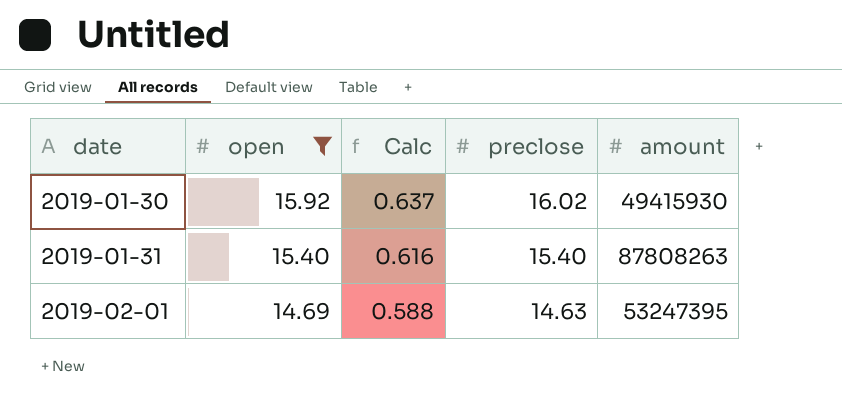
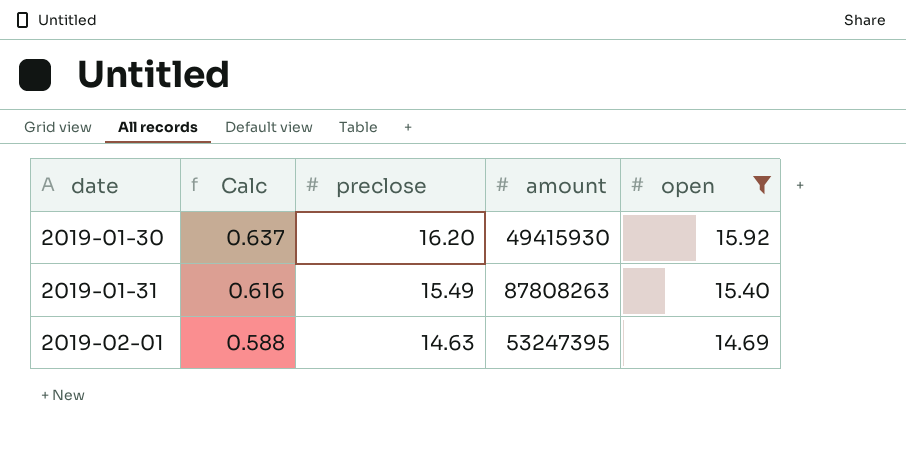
column open | position: 2 -> 5
2019-01-30 | preclose: 16.02 -> 16.20
2019-01-31 | preclose: 15.40 -> 15.49

